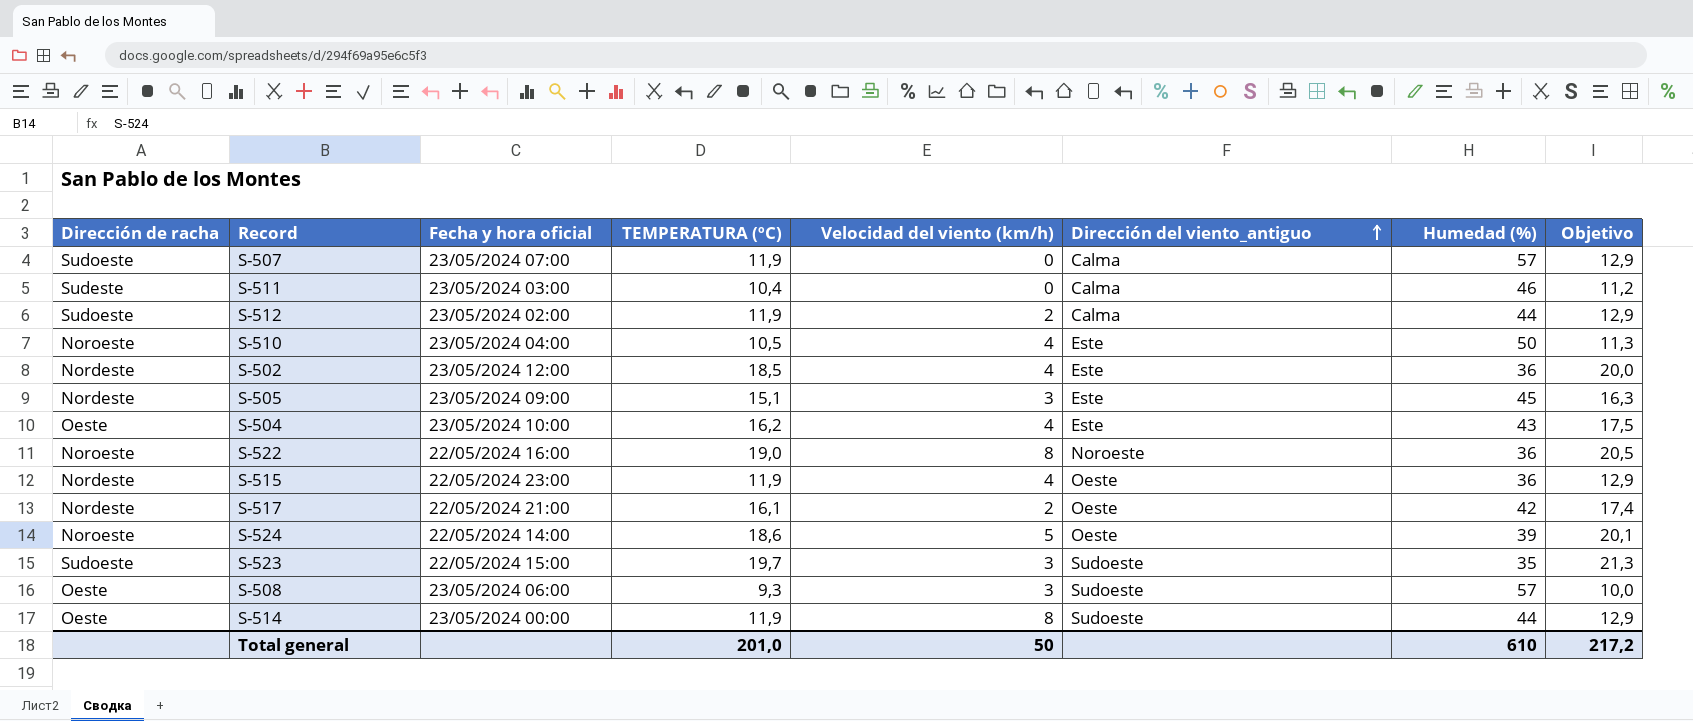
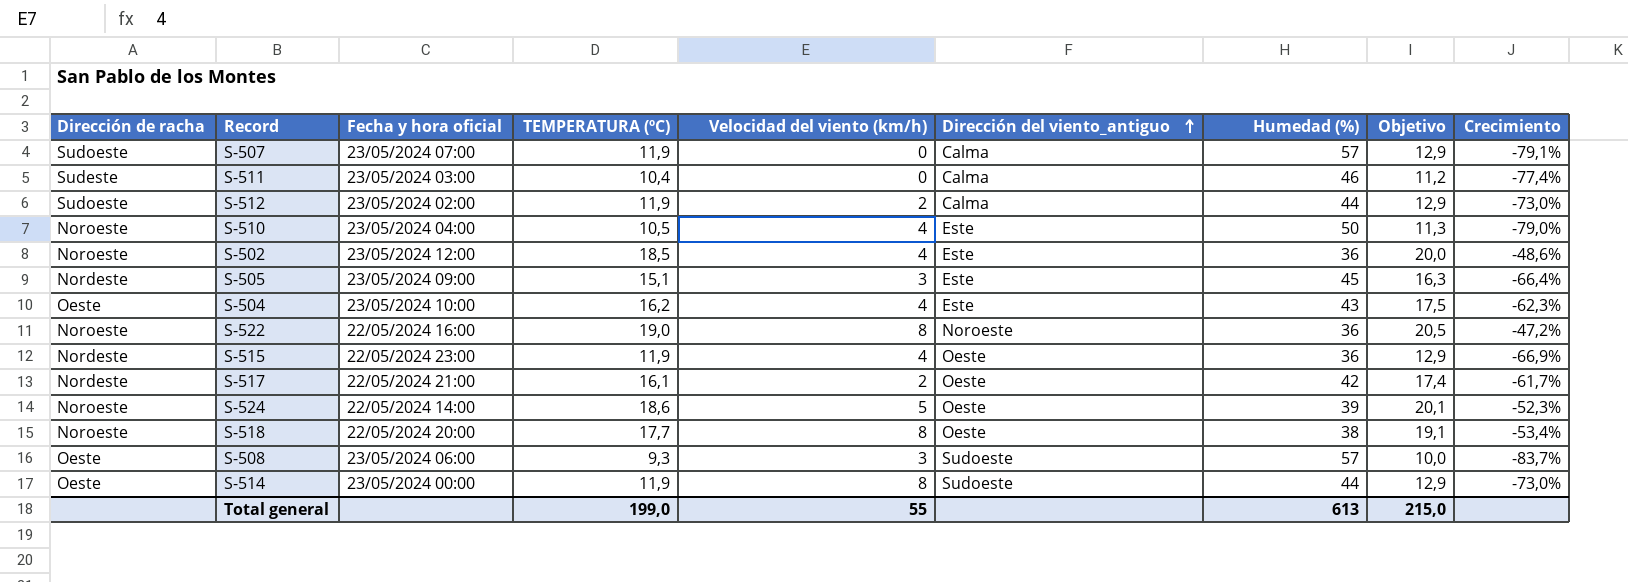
column Crecimiento | formula: none -> ([TEMPERATURA (ºC)] - [Humedad (%)]) / [Humedad (%)]
row S-523: Sudoeste | 22/05/2024 15:00 | 19,7 | 3 | Sudoeste | 35 | 21,3 -> none
S-502 | Dirección de racha: Nordeste -> Noroeste
row S-518: none -> Noroeste | 22/05/2024 20:00 | 17,7 | 8 | Oeste | 38 | 19,1 | -53,4%
Total general | TEMPERATURA (ºC): 201,0 -> 199,0
Total general | Velocidad del viento (km/h): 50 -> 55
Total general | Humedad (%): 610 -> 613
Total general | Objetivo: 217,2 -> 215,0

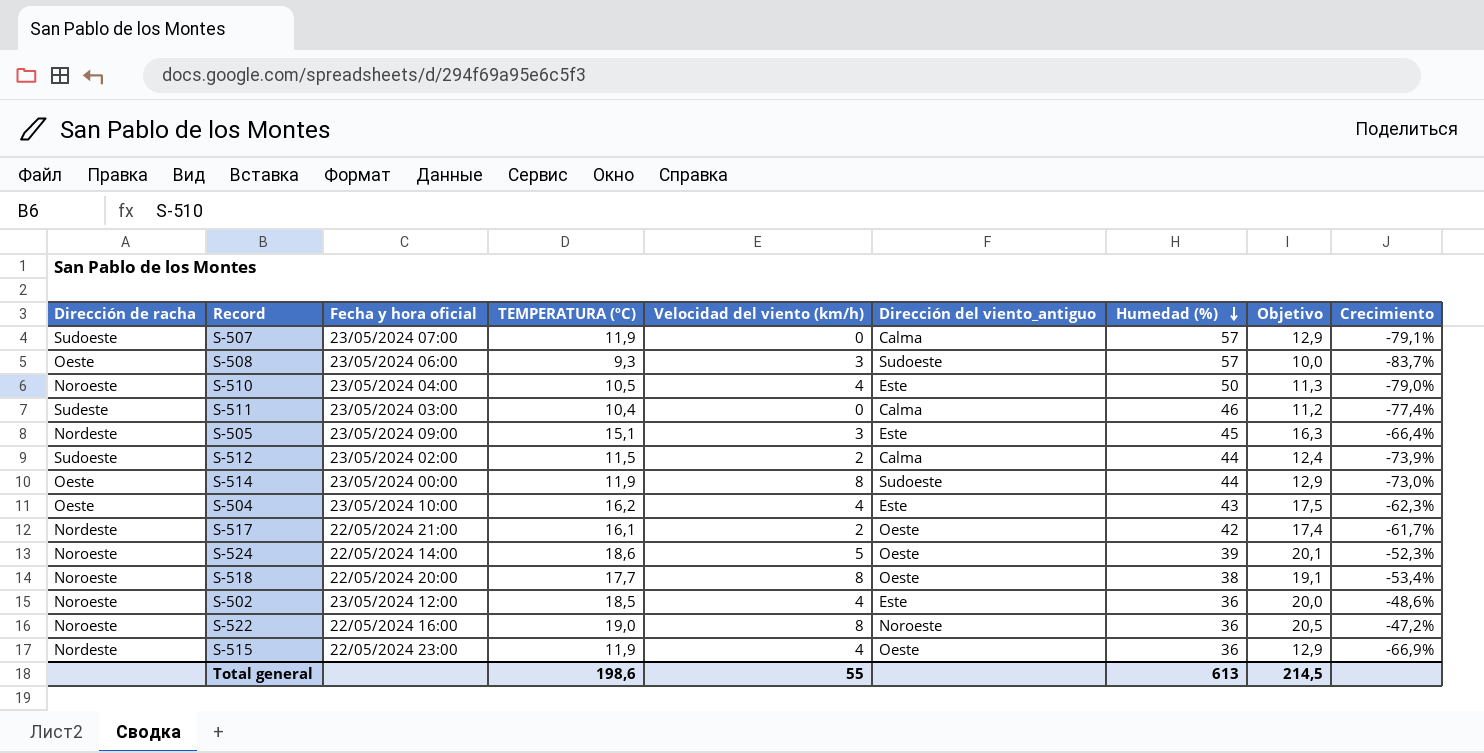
row order: Dirección del viento_antiguo ascending -> Humedad (%) descending
S-512 | TEMPERATURA (ºC): 11,9 -> 11,5
S-512 | Objetivo: 12,9 -> 12,4
S-512 | Crecimiento: -73,0% -> -73,9%
Total general | TEMPERATURA (ºC): 199,0 -> 198,6
Total general | Objetivo: 215,0 -> 214,5

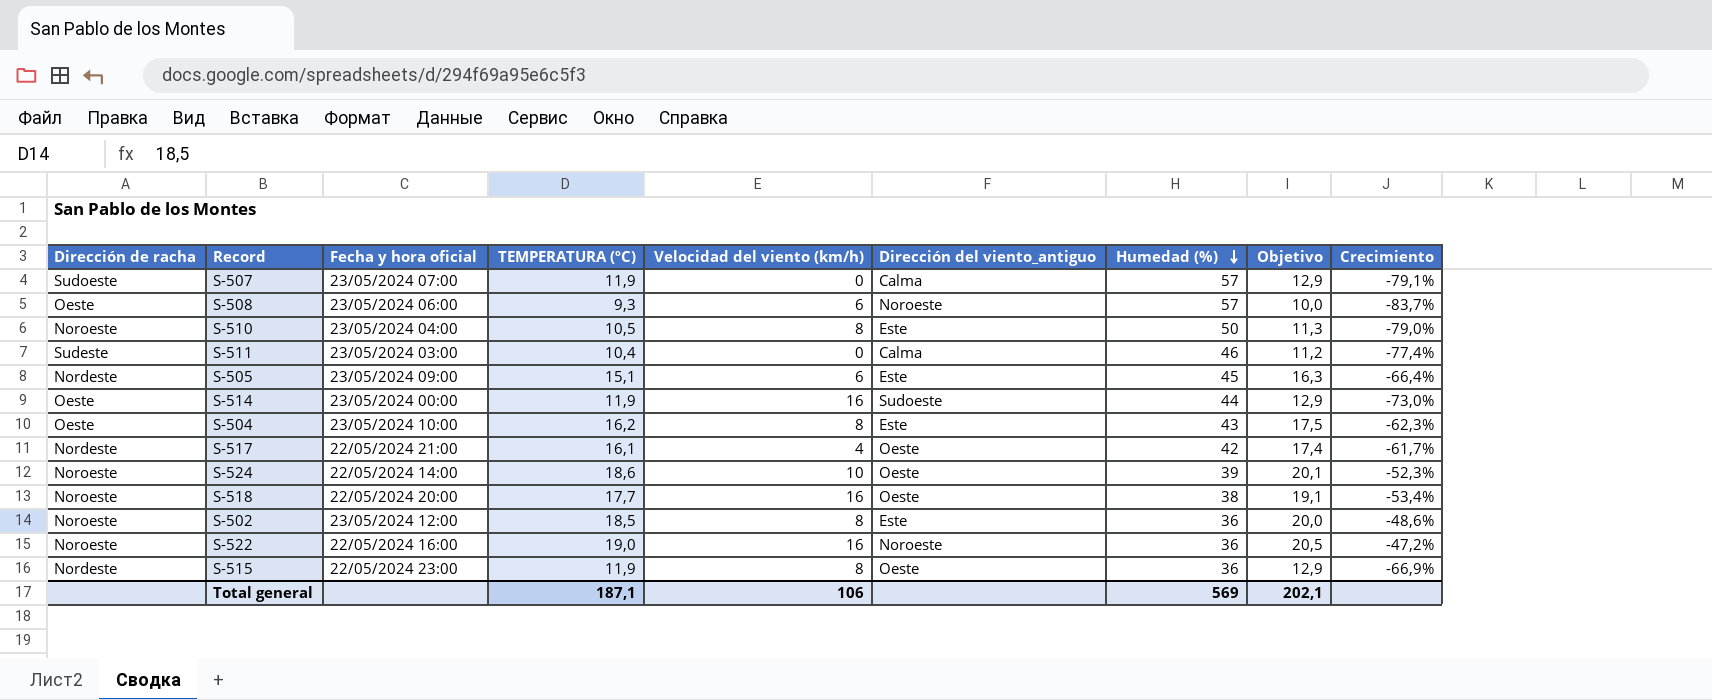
row S-512: Sudoeste | 23/05/2024 02:00 | 11,5 | 2 | Calma | 44 | 12,4 | -73,9% -> none
S-508 | Velocidad del viento (km/h): 3 -> 6
S-508 | Dirección del viento_antiguo: Sudoeste -> Noroeste
S-510 | Velocidad del viento (km/h): 4 -> 8
S-505 | Velocidad del viento (km/h): 3 -> 6
S-514 | Velocidad del viento (km/h): 8 -> 16
S-504 | Velocidad del viento (km/h): 4 -> 8
S-517 | Velocidad del viento (km/h): 2 -> 4
S-524 | Velocidad del viento (km/h): 5 -> 10
S-518 | Velocidad del viento (km/h): 8 -> 16
S-502 | Velocidad del viento (km/h): 4 -> 8
S-522 | Velocidad del viento (km/h): 8 -> 16
S-515 | Velocidad del viento (km/h): 4 -> 8
Total general | TEMPERATURA (ºC): 198,6 -> 187,1
Total general | Velocidad del viento (km/h): 55 -> 106
Total general | Humedad (%): 613 -> 569
Total general | Objetivo: 214,5 -> 202,1

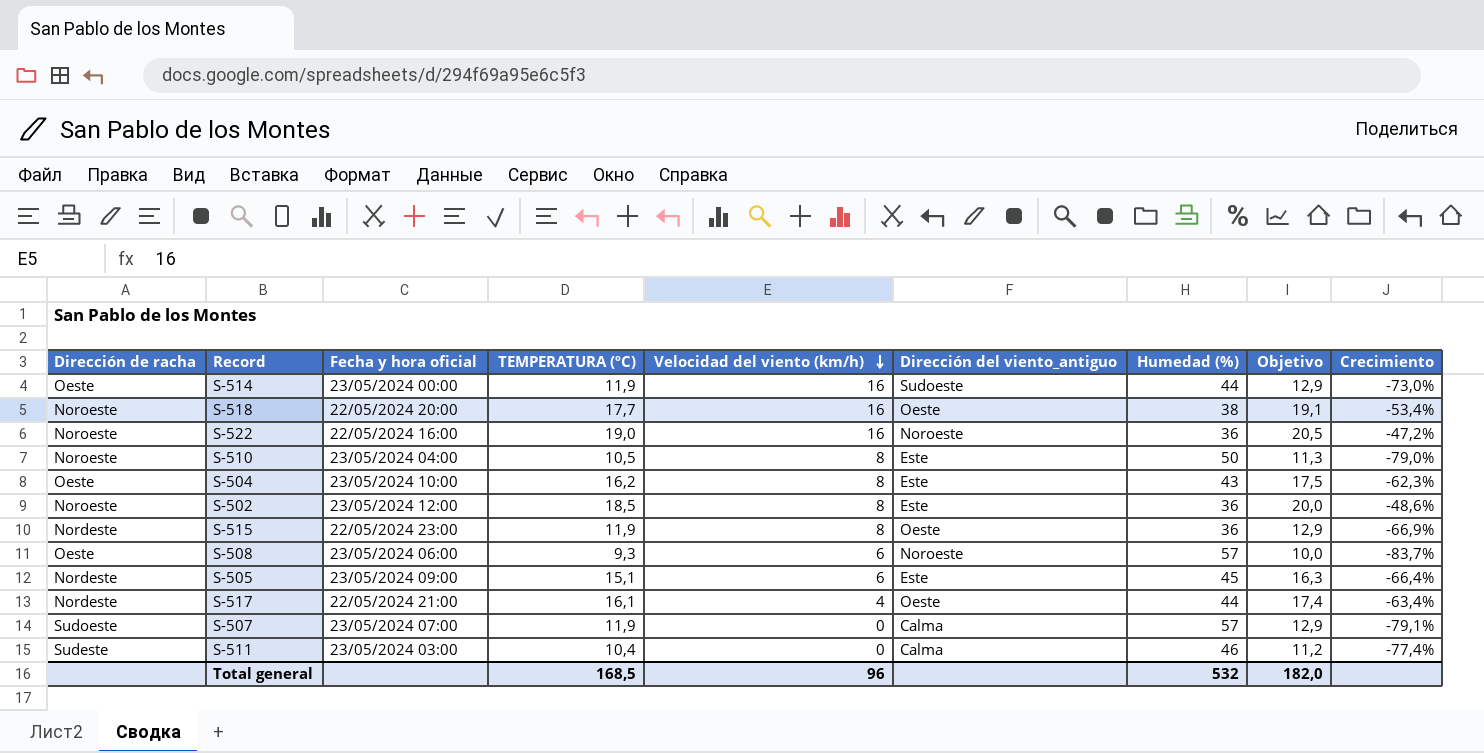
row order: Humedad (%) descending -> Velocidad del viento (km/h) descending
row S-524: Noroeste | 22/05/2024 14:00 | 18,6 | 10 | Oeste | 39 | 20,1 | -52,3% -> none
S-517 | Humedad (%): 42 -> 44
S-517 | Crecimiento: -61,7% -> -63,4%
Total general | TEMPERATURA (ºC): 187,1 -> 168,5
Total general | Velocidad del viento (km/h): 106 -> 96
Total general | Humedad (%): 569 -> 532
Total general | Objetivo: 202,1 -> 182,0

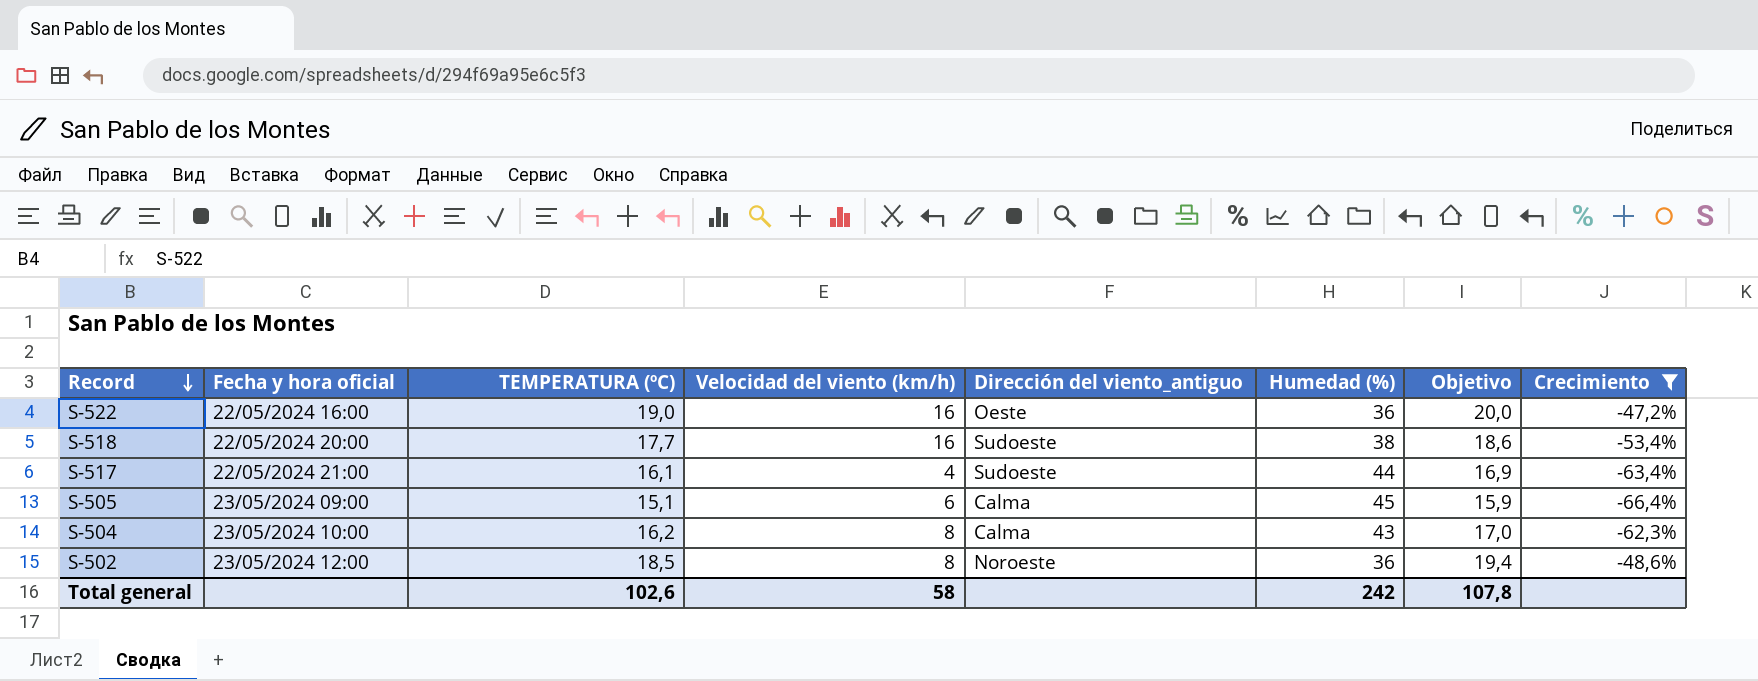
filter: none -> Crecimiento >= -66,4%
row order: Velocidad del viento (km/h) descending -> Record descending
column Dirección de racha | position: 1 -> none
column Objetivo | formula: [TEMPERATURA (ºC)] * 1,08 -> [TEMPERATURA (ºC)] * 1,05
S-522 | Dirección del viento_antiguo: Noroeste -> Oeste
S-518 | Dirección del viento_antiguo: Oeste -> Sudoeste
S-517 | Dirección del viento_antiguo: Oeste -> Sudoeste
S-505 | Dirección del viento_antiguo: Este -> Calma
S-504 | Dirección del viento_antiguo: Este -> Calma
S-502 | Dirección del viento_antiguo: Este -> Noroeste
Total general | TEMPERATURA (ºC): 168,5 -> 102,6
Total general | Velocidad del viento (km/h): 96 -> 58
Total general | Humedad (%): 532 -> 242
Total general | Objetivo: 182,0 -> 107,8

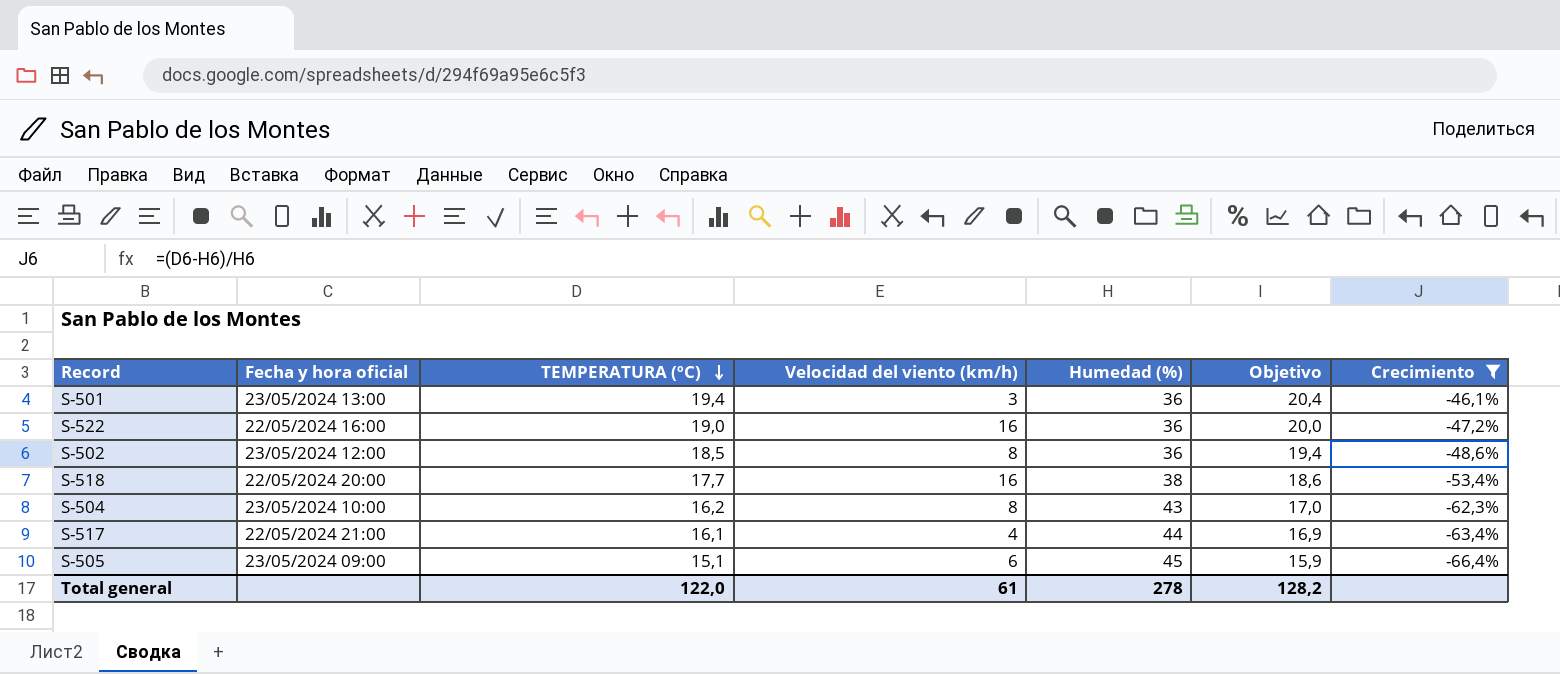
row order: Record descending -> TEMPERATURA (ºC) descending
column Dirección del viento_antiguo | position: 5 -> none
row S-501: none -> 23/05/2024 13:00 | 19,4 | 3 | 36 | 20,4 | -46,1%
Total general | TEMPERATURA (ºC): 102,6 -> 122,0
Total general | Velocidad del viento (km/h): 58 -> 61
Total general | Humedad (%): 242 -> 278
Total general | Objetivo: 107,8 -> 128,2

